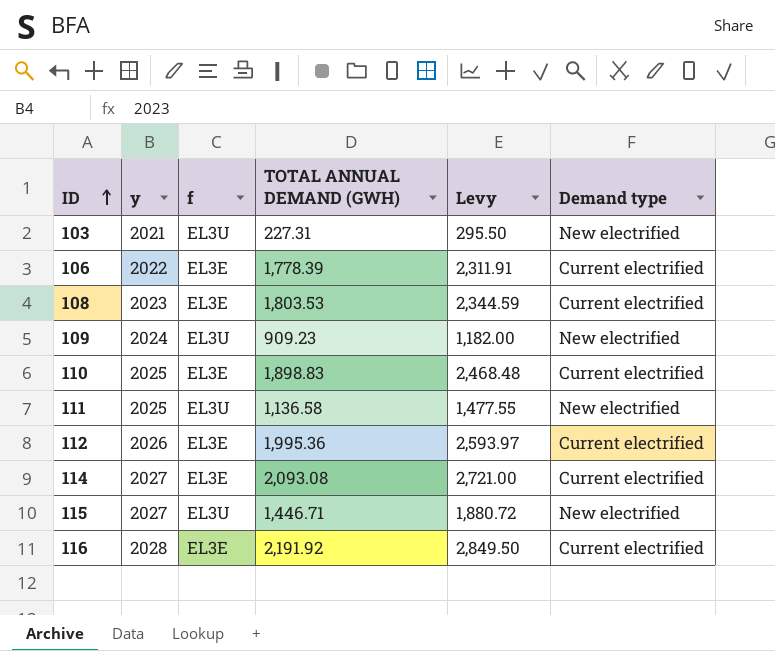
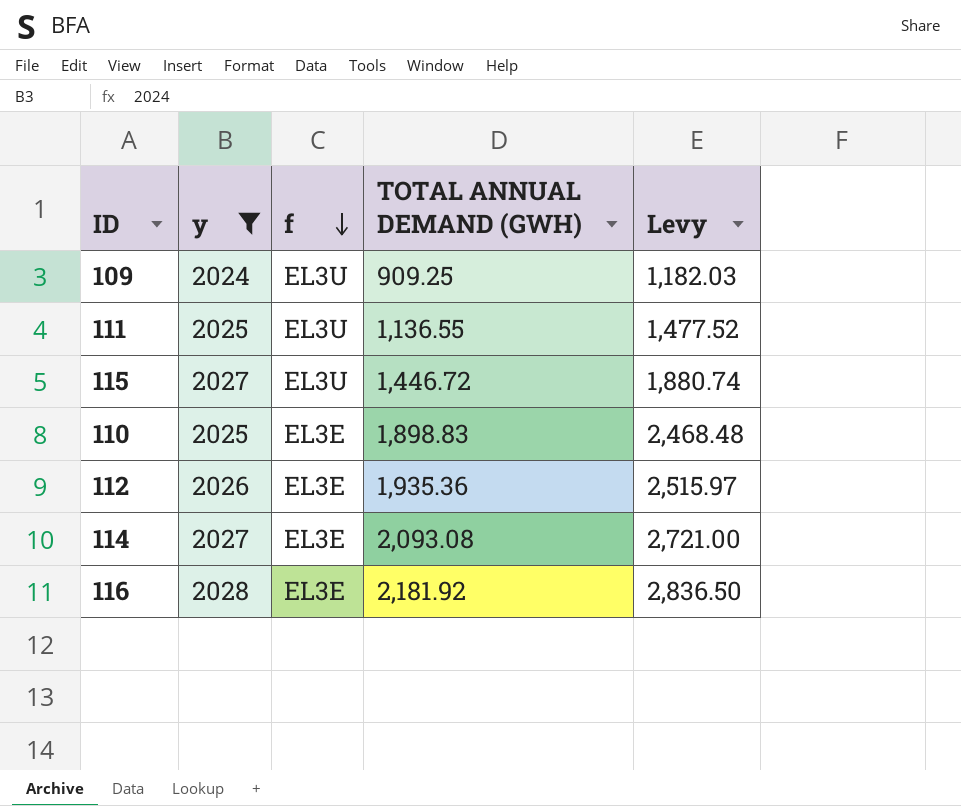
filter: none -> y >= 2024
row order: ID ascending -> f descending
column Demand type | position: 6 -> none
109 | TOTAL ANNUAL DEMAND (GWH): 909.23 -> 909.25
109 | Levy: 1,182.00 -> 1,182.03
111 | TOTAL ANNUAL DEMAND (GWH): 1,136.58 -> 1,136.55
111 | Levy: 1,477.55 -> 1,477.52
115 | TOTAL ANNUAL DEMAND (GWH): 1,446.71 -> 1,446.72
115 | Levy: 1,880.72 -> 1,880.74
112 | TOTAL ANNUAL DEMAND (GWH): 1,995.36 -> 1,935.36
112 | Levy: 2,593.97 -> 2,515.97
116 | TOTAL ANNUAL DEMAND (GWH): 2,191.92 -> 2,181.92
116 | Levy: 2,849.50 -> 2,836.50

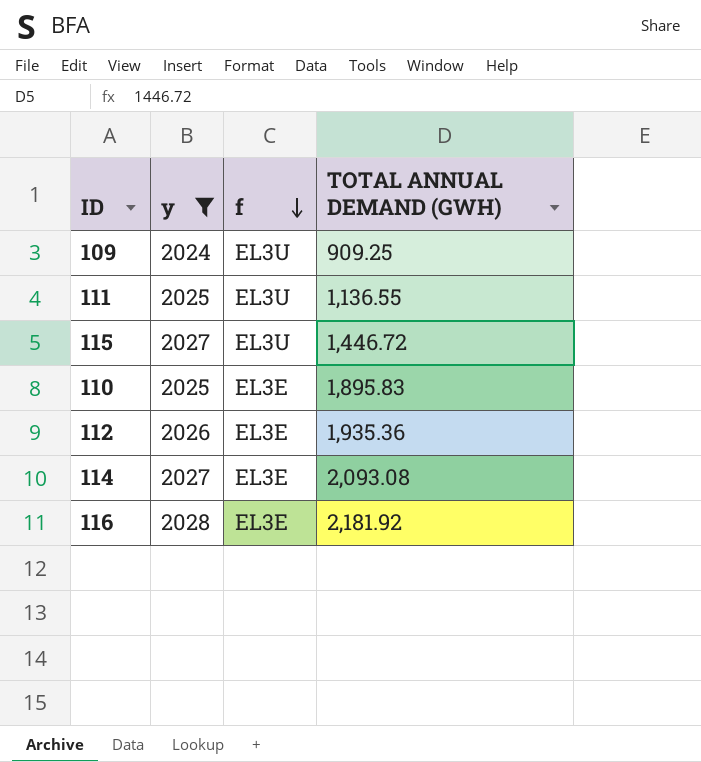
column Levy | formula: [TOTAL ANNUAL DEMAND (GWH)] * 1.3 -> none
110 | TOTAL ANNUAL DEMAND (GWH): 1,898.83 -> 1,895.83

